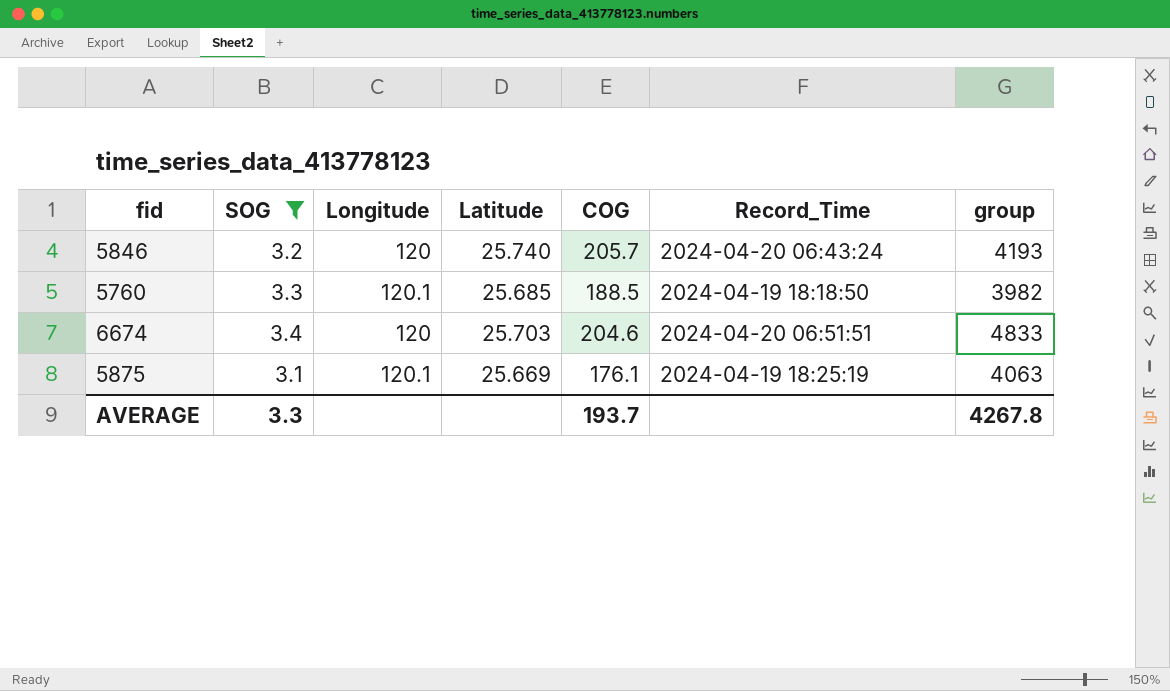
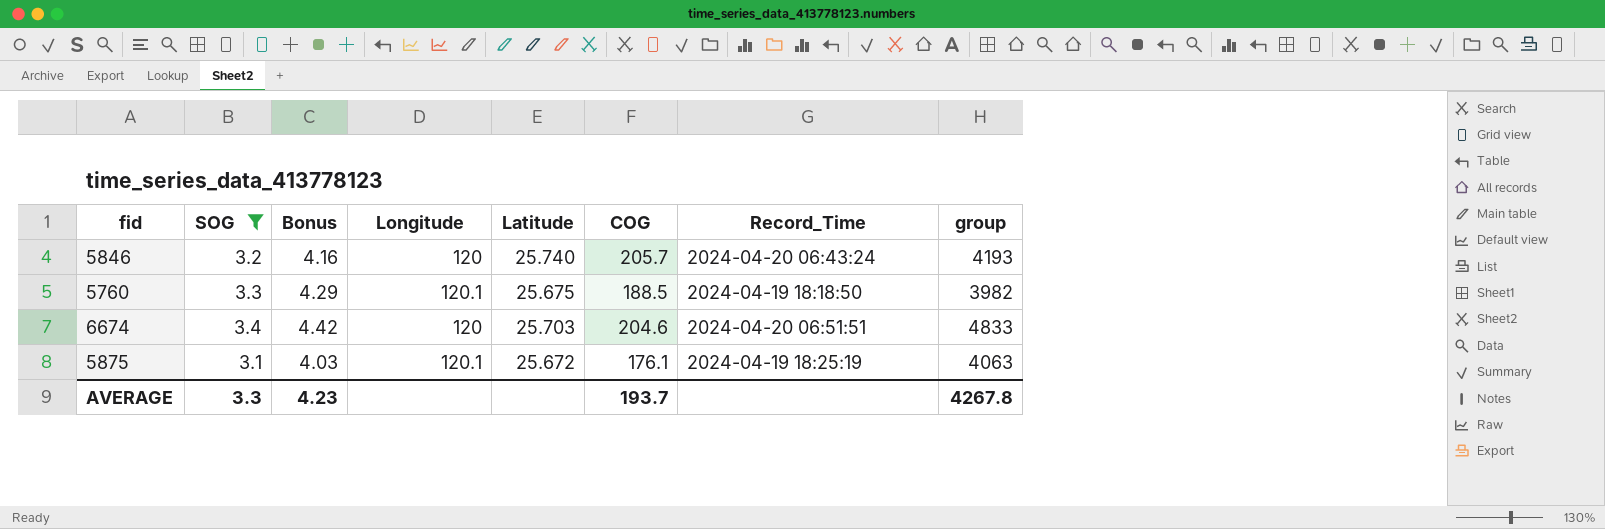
column Bonus | formula: none -> [SOG] * 1.3
5760 | Latitude: 25.685 -> 25.675
5875 | Latitude: 25.669 -> 25.672

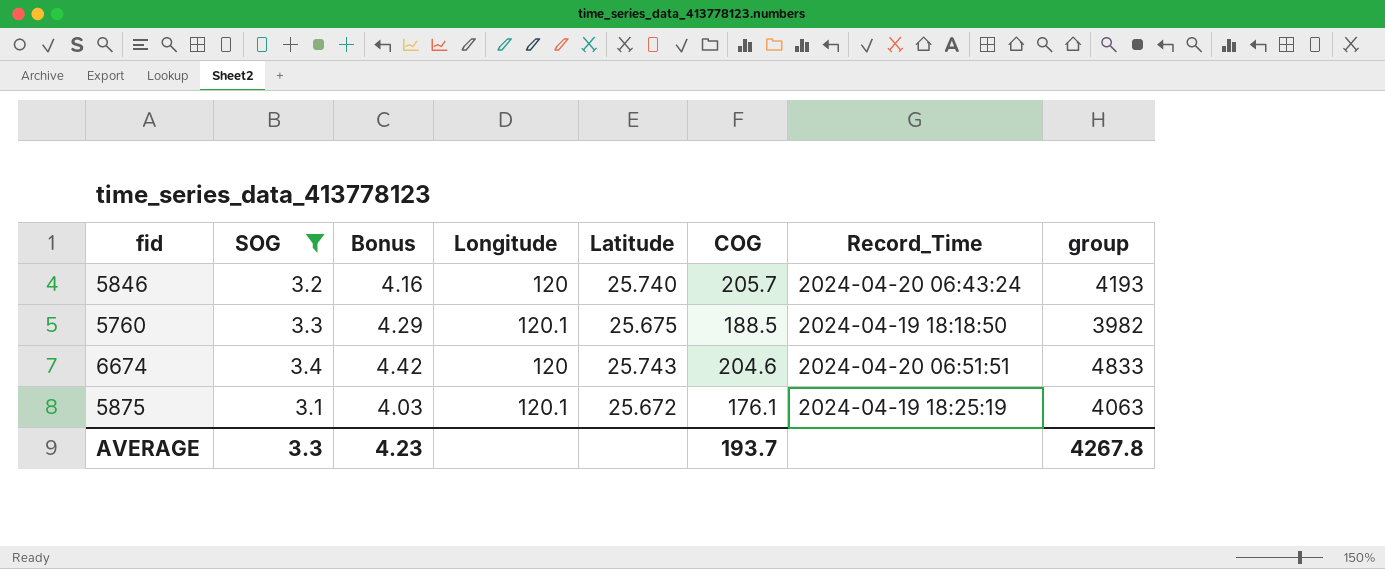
6674 | Latitude: 25.703 -> 25.743

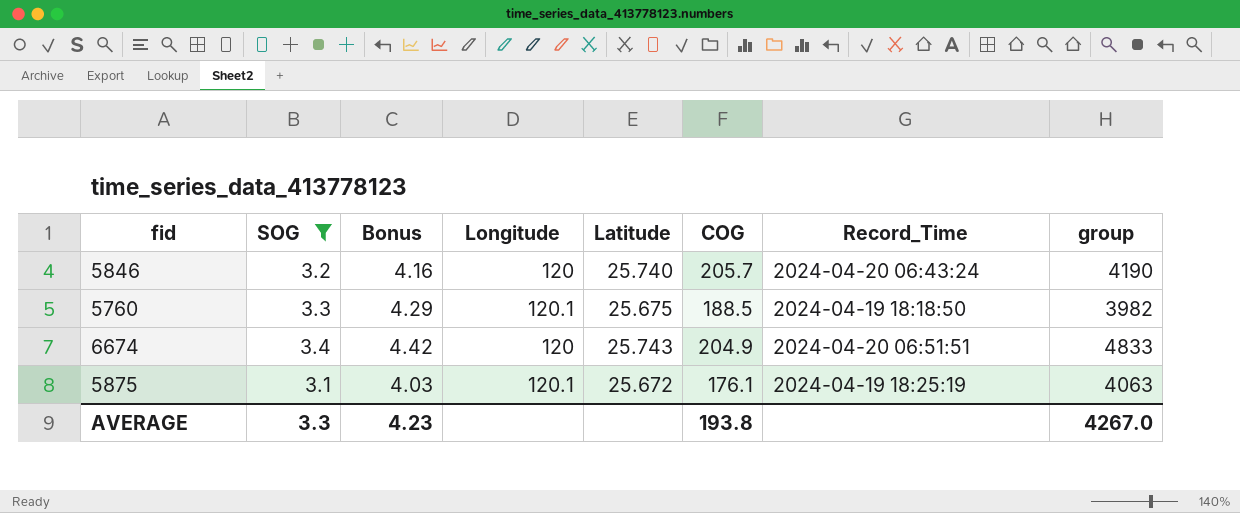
5846 | group: 4193 -> 4190
6674 | COG: 204.6 -> 204.9
AVERAGE | COG: 193.7 -> 193.8
AVERAGE | group: 4267.8 -> 4267.0

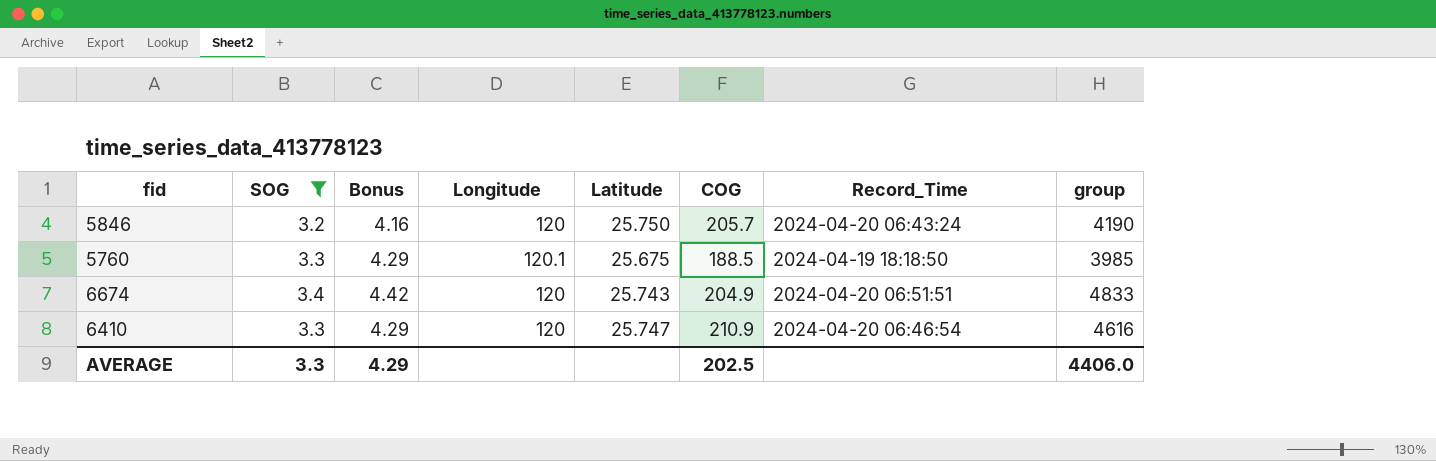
row 5875: 3.1 | 4.03 | 120.1 | 25.672 | 176.1 | 2024-04-19 18:25:19 | 4063 -> none
5846 | Latitude: 25.740 -> 25.750
5760 | group: 3982 -> 3985
row 6410: none -> 3.3 | 4.29 | 120 | 25.747 | 210.9 | 2024-04-20 06:46:54 | 4616
AVERAGE | Bonus: 4.23 -> 4.29
AVERAGE | COG: 193.8 -> 202.5
AVERAGE | group: 4267.0 -> 4406.0

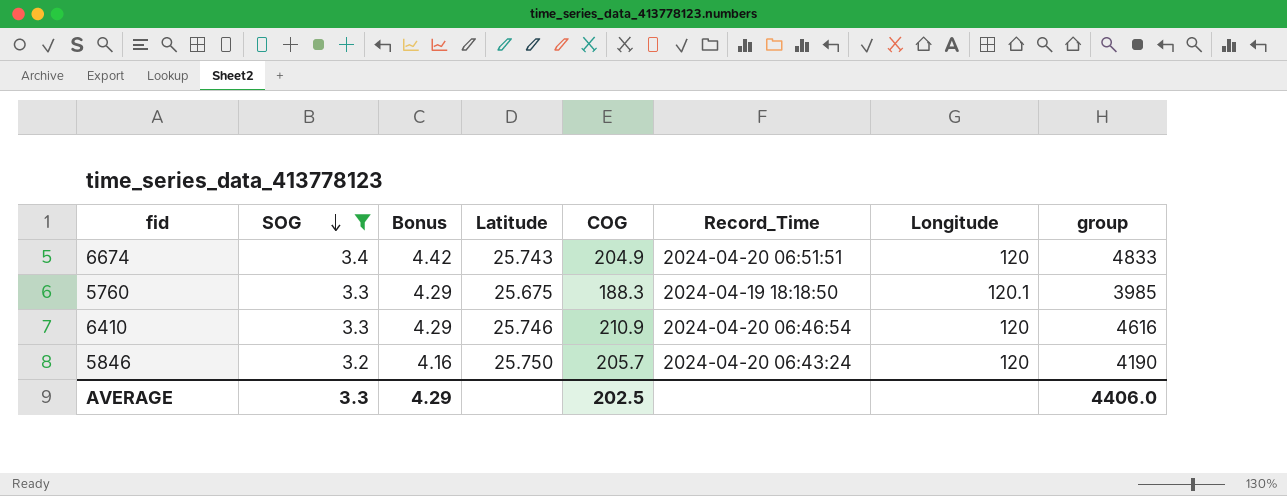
row order: none -> SOG descending
column Longitude | position: 4 -> 7
5760 | COG: 188.5 -> 188.3
6410 | Latitude: 25.747 -> 25.746

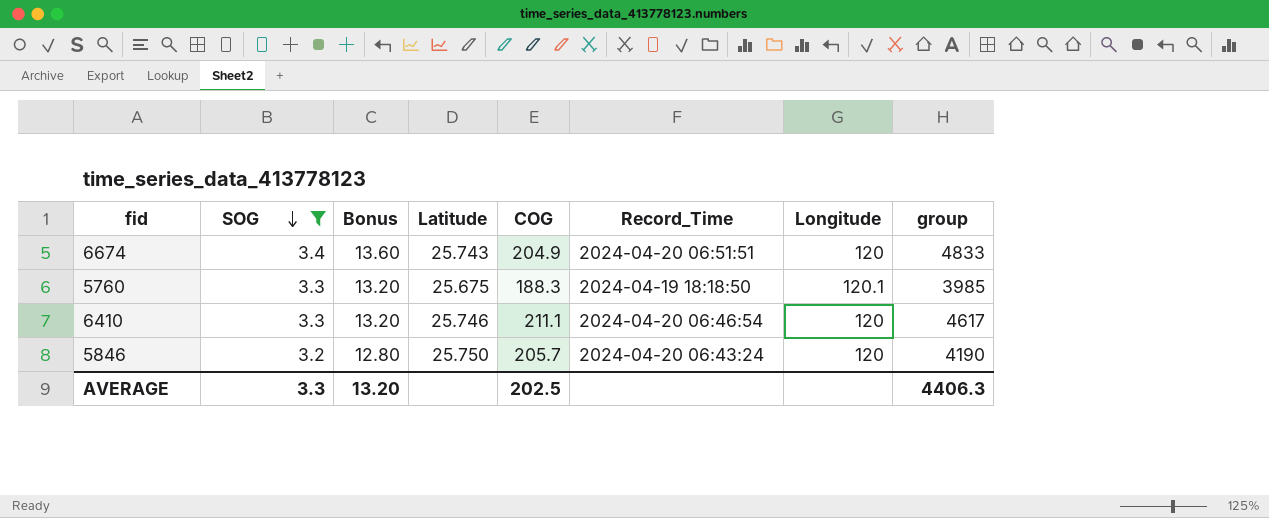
column Bonus | formula: [SOG] * 1.3 -> [SOG] * 4
6410 | COG: 210.9 -> 211.1
6410 | group: 4616 -> 4617
AVERAGE | Bonus: 4.29 -> 13.20
AVERAGE | group: 4406.0 -> 4406.3

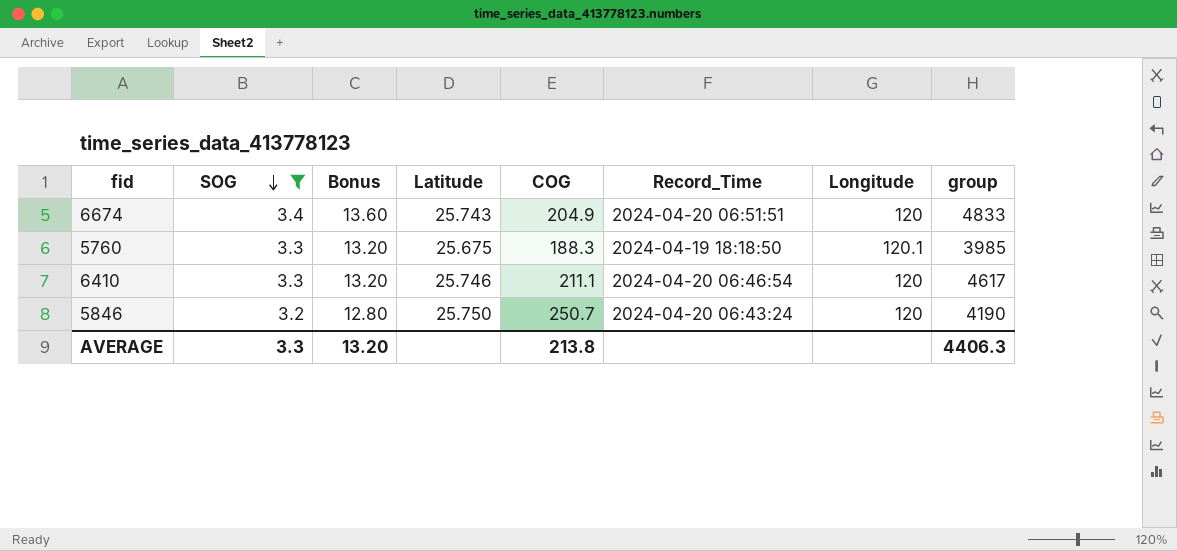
5846 | COG: 205.7 -> 250.7
AVERAGE | COG: 202.5 -> 213.8

